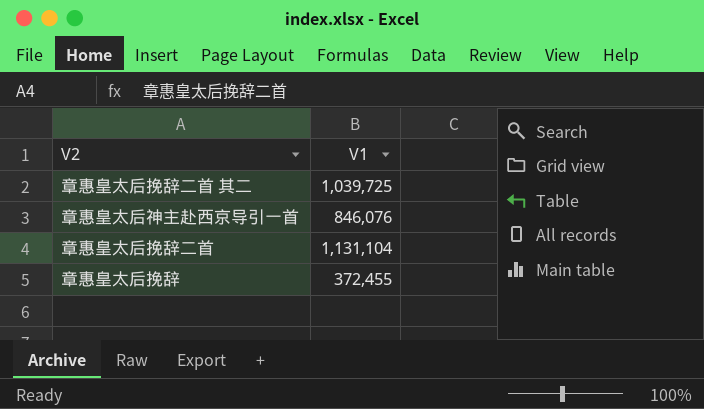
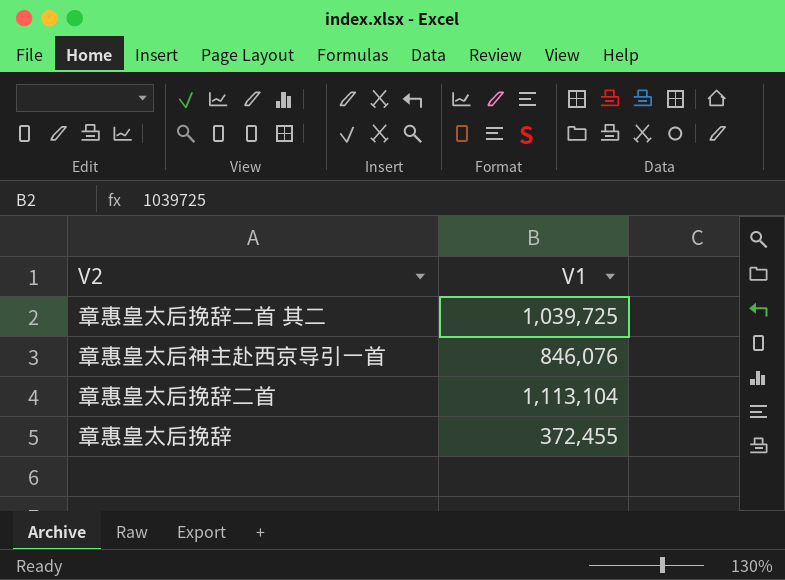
章惠皇太后挽辞二首 | V1: 1,131,104 -> 1,113,104

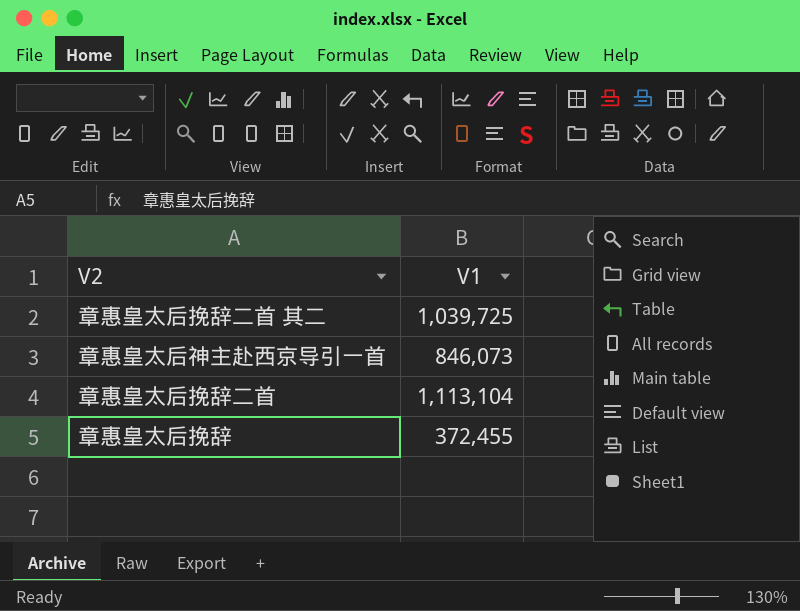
章惠皇太后神主赴西京导引一首 | V1: 846,076 -> 846,073

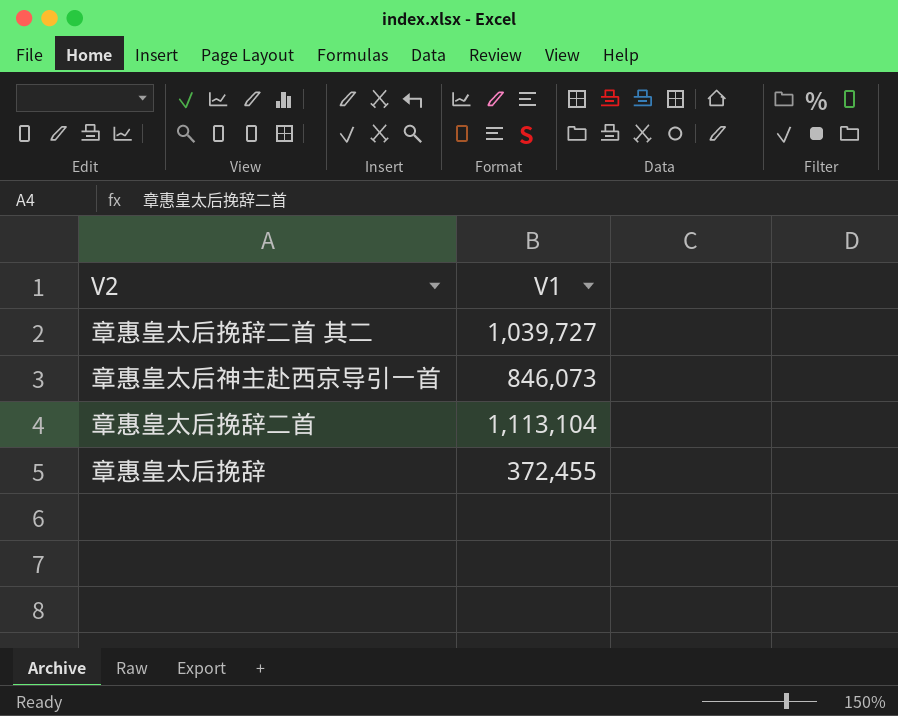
章惠皇太后挽辞二首 其二 | V1: 1,039,725 -> 1,039,727

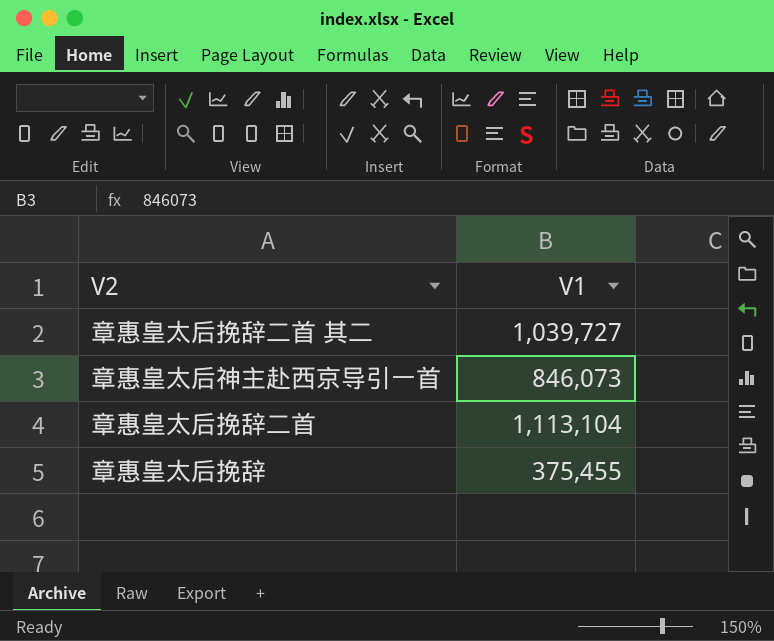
章惠皇太后挽辞 | V1: 372,455 -> 375,455

